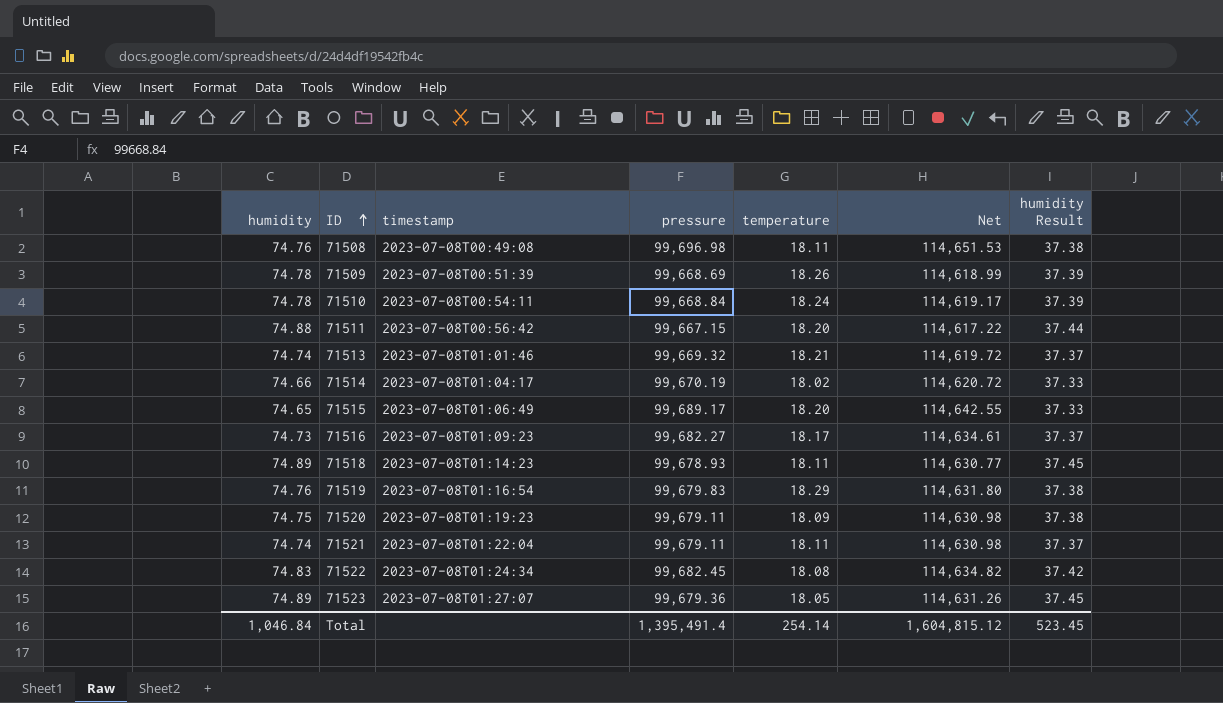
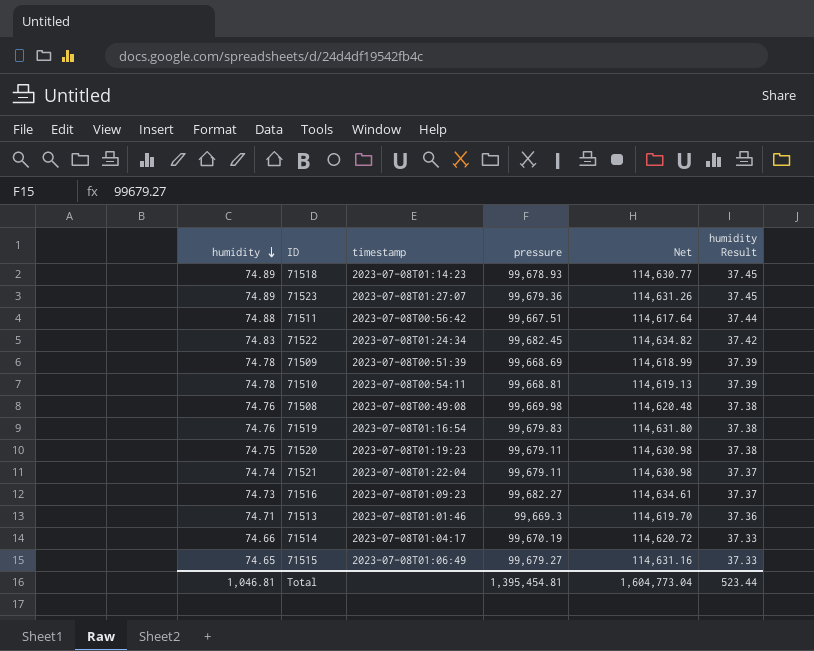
row order: ID ascending -> humidity descending
column temperature | position: 5 -> none
71511 | pressure: 99,667.15 -> 99,667.51
71511 | Net: 114,617.22 -> 114,617.64
71510 | pressure: 99,668.84 -> 99,668.81
71510 | Net: 114,619.17 -> 114,619.13
71508 | pressure: 99,696.98 -> 99,669.98
71508 | Net: 114,651.53 -> 114,620.48
71513 | humidity: 74.74 -> 74.71
71513 | pressure: 99,669.32 -> 99,669.3
71513 | Net: 114,619.72 -> 114,619.70
71513 | humidity Result: 37.37 -> 37.36
71515 | pressure: 99,689.17 -> 99,679.27
71515 | Net: 114,642.55 -> 114,631.16
Total | humidity: 1,046.84 -> 1,046.81
Total | pressure: 1,395,491.4 -> 1,395,454.81
Total | Net: 1,604,815.12 -> 1,604,773.04
Total | humidity Result: 523.45 -> 523.44

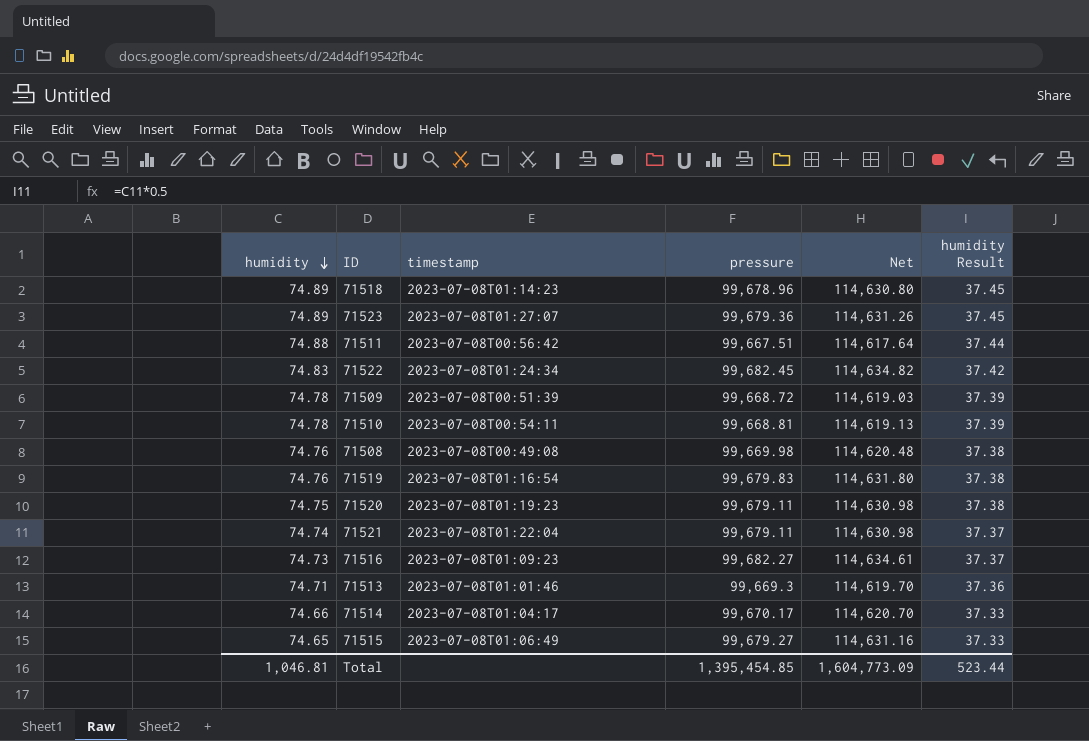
71518 | pressure: 99,678.93 -> 99,678.96
71518 | Net: 114,630.77 -> 114,630.80
71509 | pressure: 99,668.69 -> 99,668.72
71509 | Net: 114,618.99 -> 114,619.03
71514 | pressure: 99,670.19 -> 99,670.17
71514 | Net: 114,620.72 -> 114,620.70
Total | pressure: 1,395,454.81 -> 1,395,454.85
Total | Net: 1,604,773.04 -> 1,604,773.09

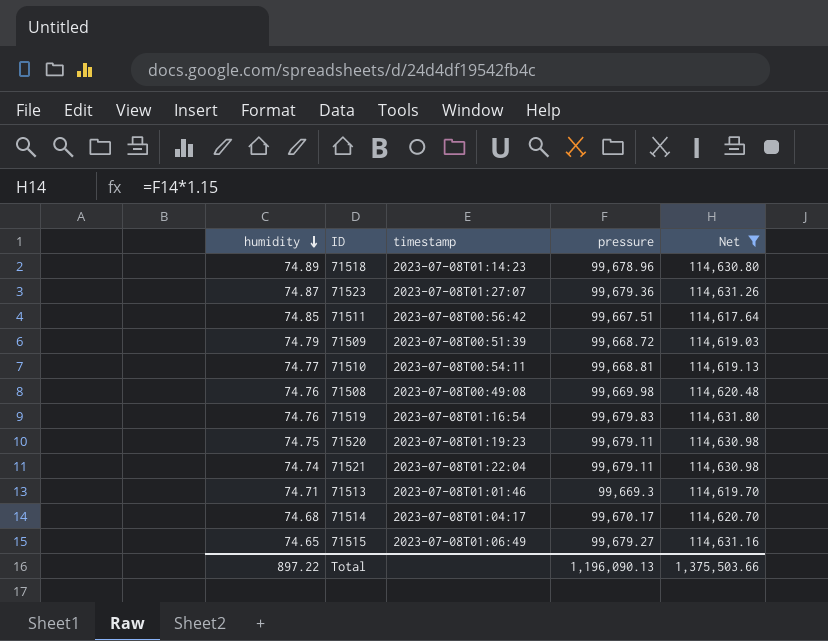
filter: none -> Net <= 114,631.80
column humidity Result | formula: [humidity] * 0.5 -> none
71523 | humidity: 74.89 -> 74.87
71511 | humidity: 74.88 -> 74.85
71509 | humidity: 74.78 -> 74.79
71510 | humidity: 74.78 -> 74.77
71514 | humidity: 74.66 -> 74.68
Total | humidity: 1,046.81 -> 897.22
Total | pressure: 1,395,454.85 -> 1,196,090.13
Total | Net: 1,604,773.09 -> 1,375,503.66

